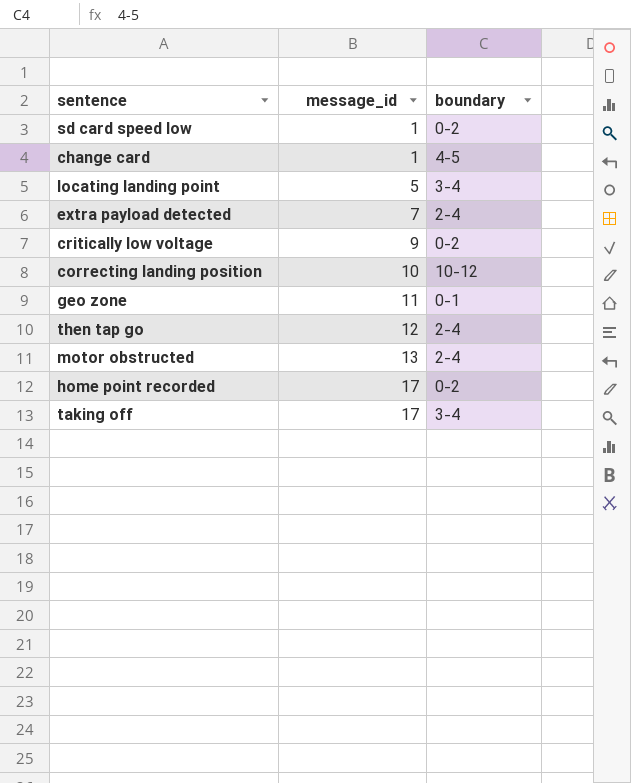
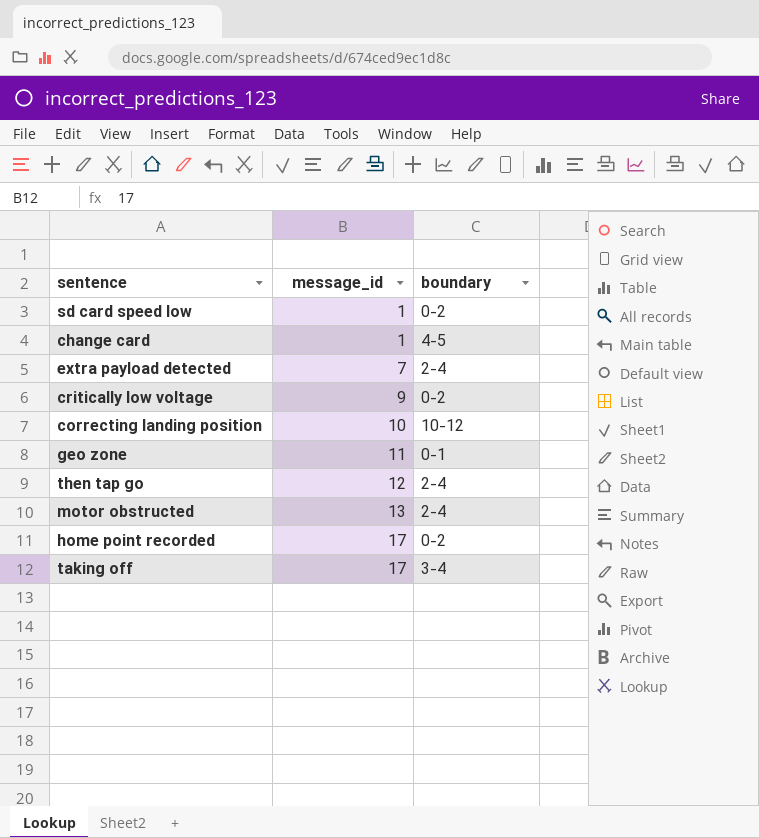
row locating landing point: 5 | 3-4 -> none

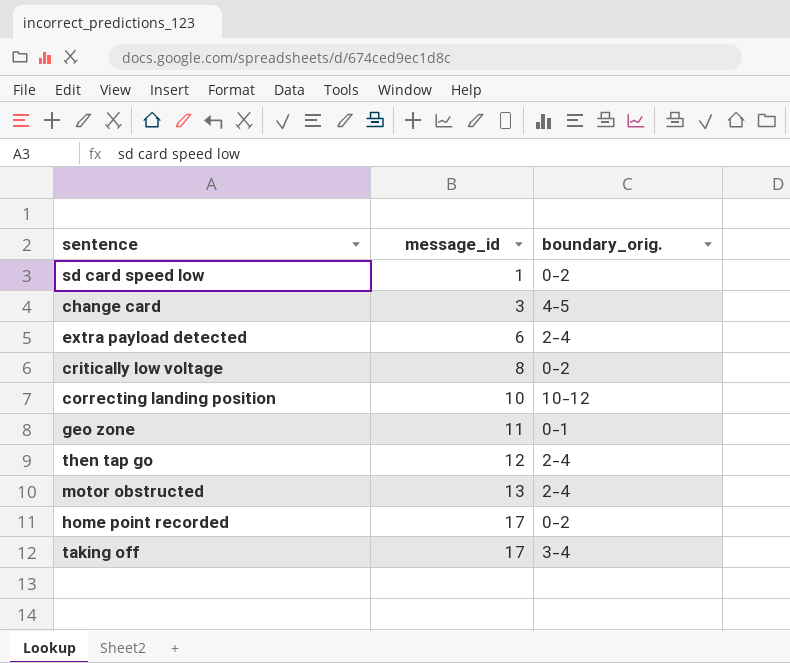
column name: boundary -> boundary_orig.
change card | message_id: 1 -> 3
extra payload detected | message_id: 7 -> 6
critically low voltage | message_id: 9 -> 8

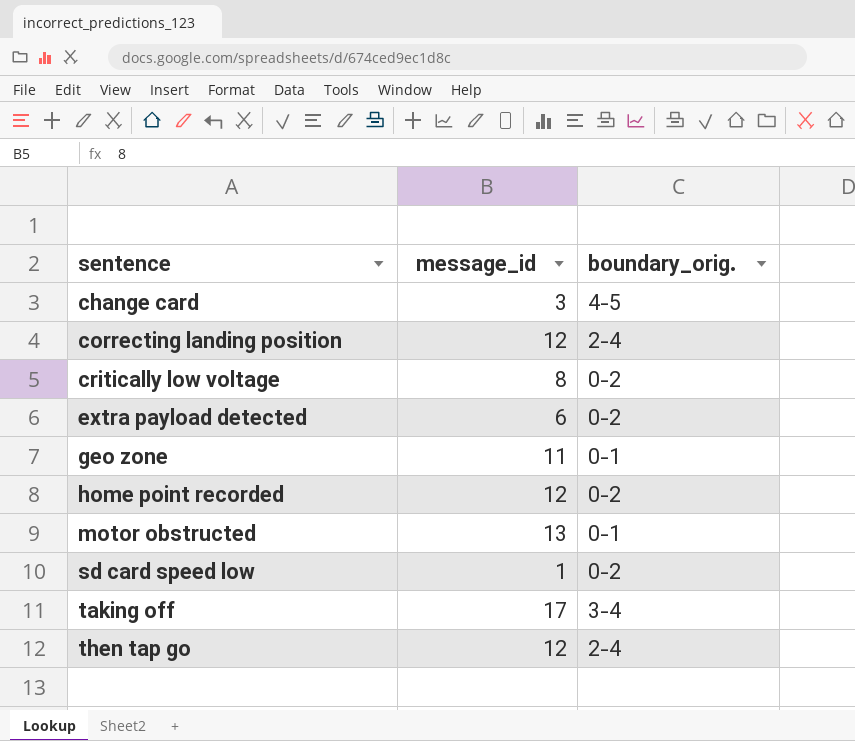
row order: message_id ascending -> sentence ascending
correcting landing position | message_id: 10 -> 12
correcting landing position | boundary_orig.: 10-12 -> 2-4
extra payload detected | boundary_orig.: 2-4 -> 0-2
home point recorded | message_id: 17 -> 12
motor obstructed | boundary_orig.: 2-4 -> 0-1

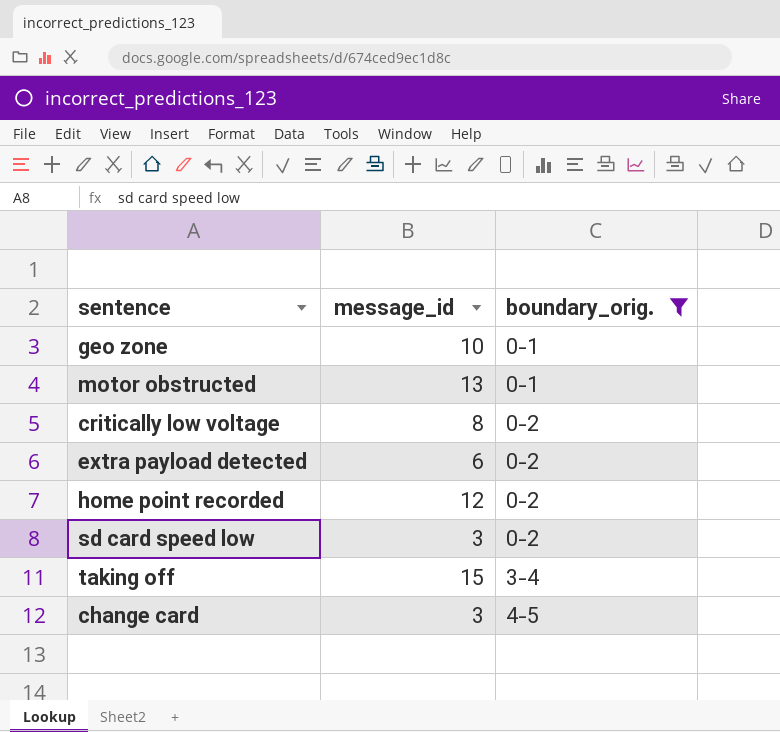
filter: none -> boundary_orig. != 2-4
row order: sentence ascending -> boundary_orig. ascending
geo zone | message_id: 11 -> 10
sd card speed low | message_id: 1 -> 3
taking off | message_id: 17 -> 15

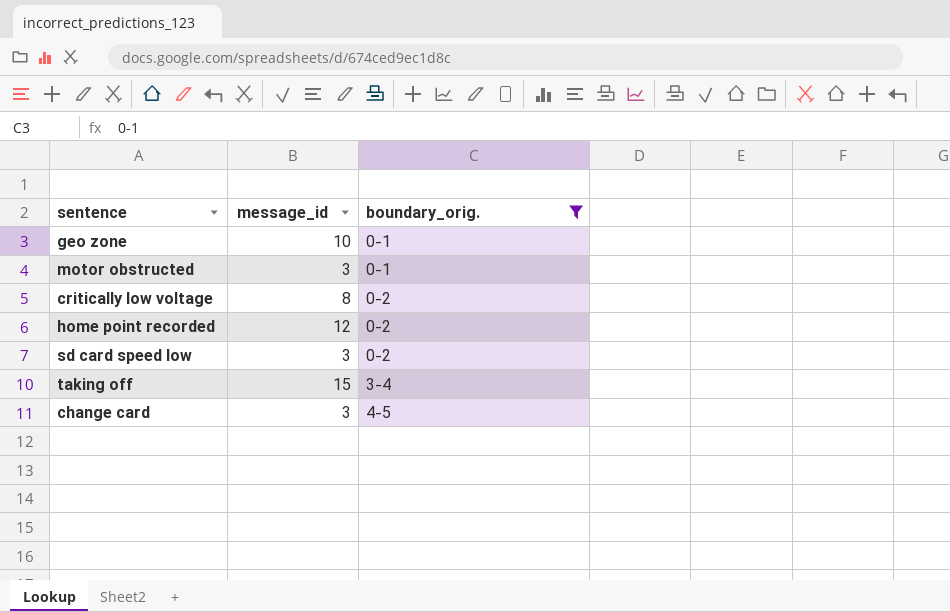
row extra payload detected: 6 | 0-2 -> none
motor obstructed | message_id: 13 -> 3

